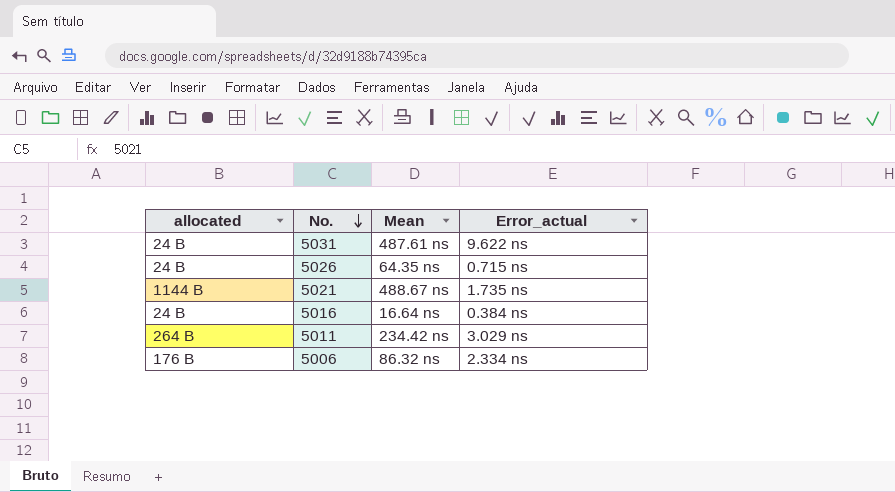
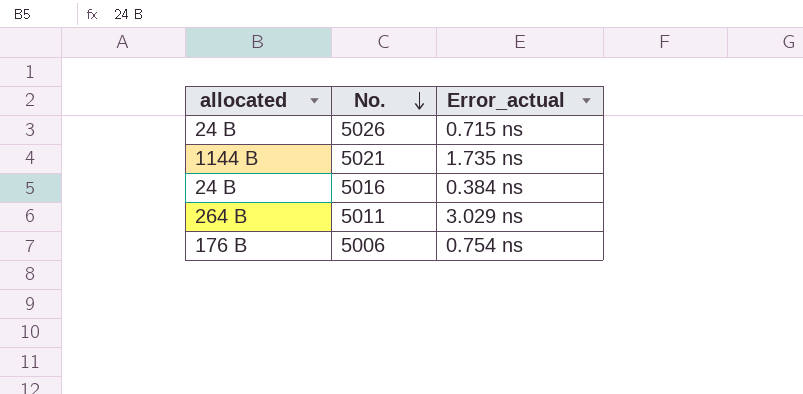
column Mean | position: 3 -> none
row 5031: 24 B | 487.61 ns | 9.622 ns -> none
5006 | Error_actual: 2.334 ns -> 0.754 ns

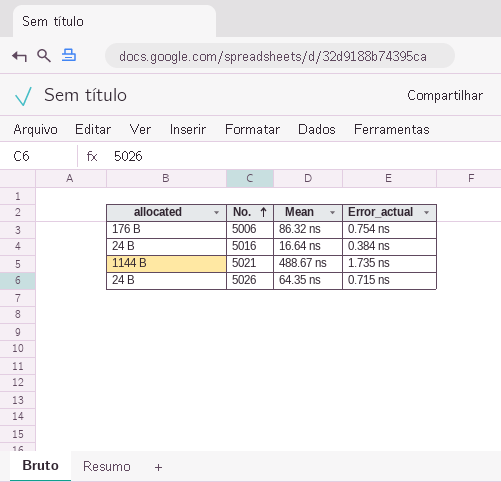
row order: No. descending -> No. ascending
column Mean | position: none -> 3
row 5011: 264 B | 3.029 ns -> none

